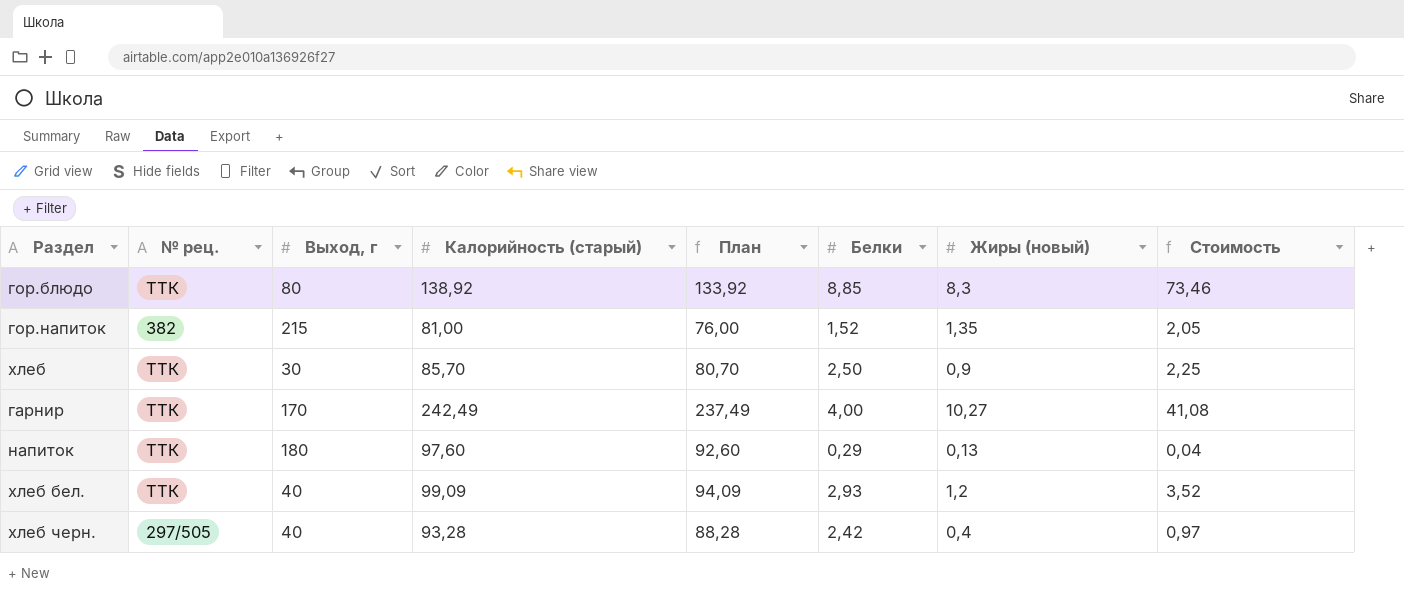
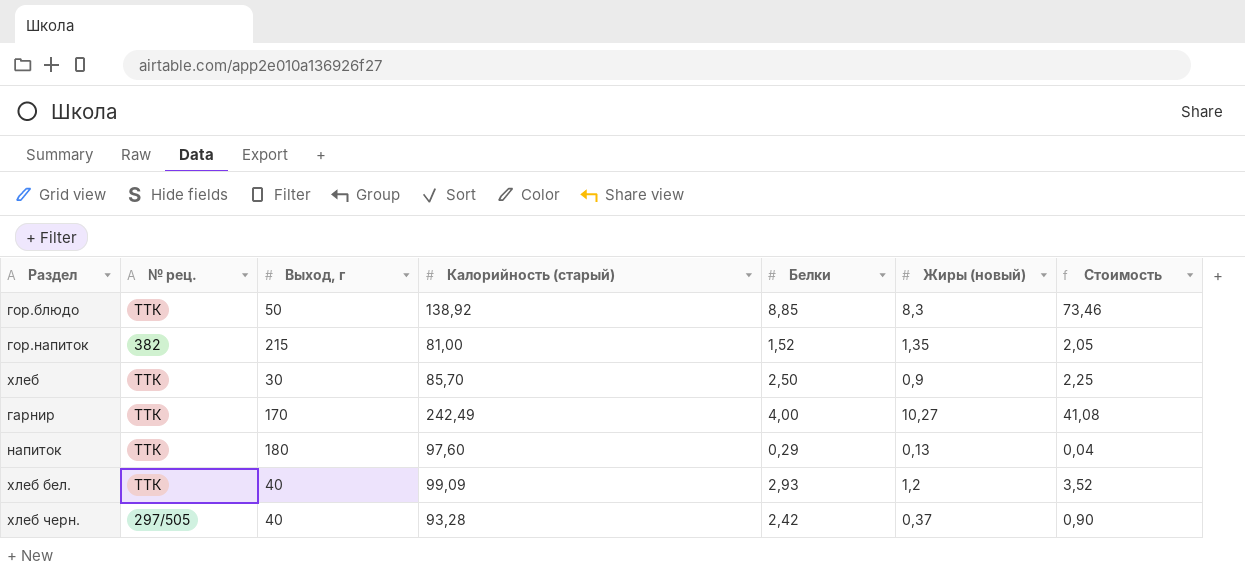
column План | formula: [Калорийность (старый)] - 5 -> none
гор.блюдо | Выход, г: 80 -> 50
хлеб черн. | Жиры (новый): 0,4 -> 0,37
хлеб черн. | Стоимость: 0,97 -> 0,90

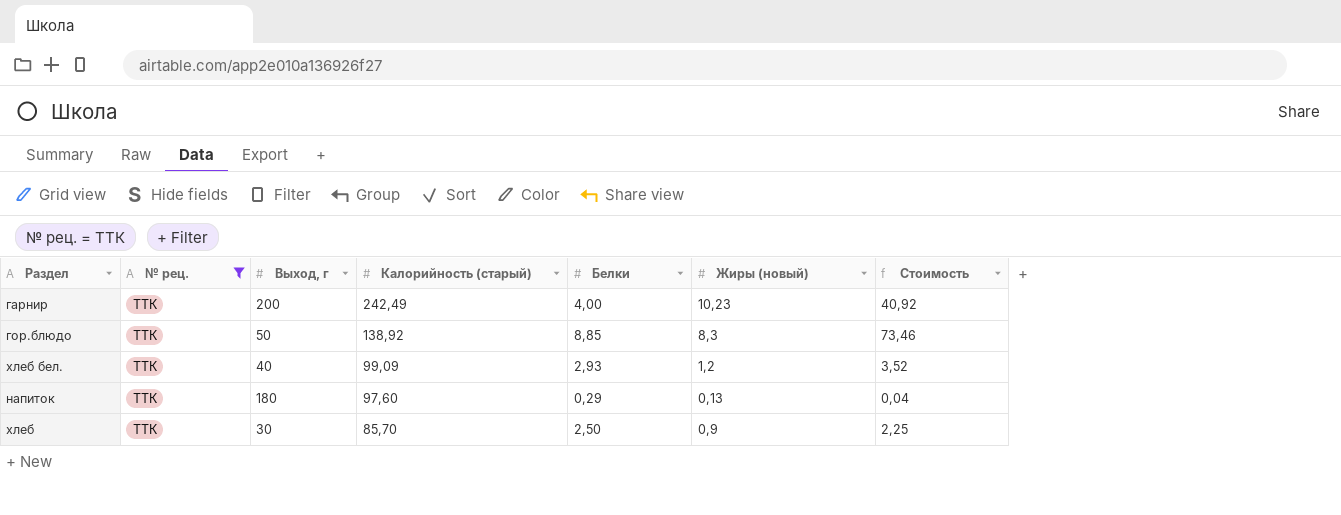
filter: none -> № рец. = ТТК
row order: none -> Калорийность (старый) descending
гарнир | Выход, г: 170 -> 200
гарнир | Жиры (новый): 10,27 -> 10,23
гарнир | Стоимость: 41,08 -> 40,92

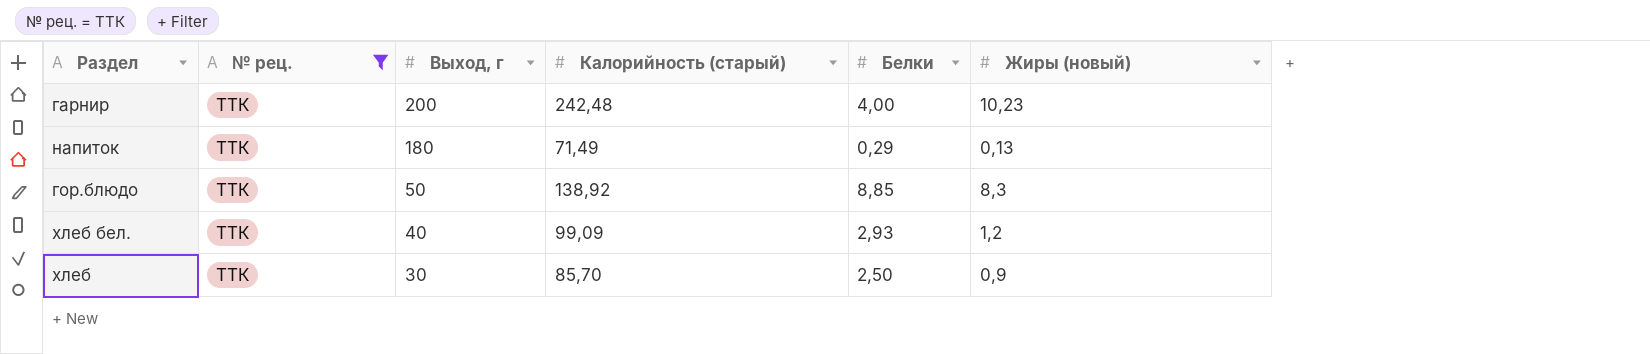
row order: Калорийность (старый) descending -> Выход, г descending
column Стоимость | formula: [Белки] * [Жиры (новый)] -> none
гарнир | Калорийность (старый): 242,49 -> 242,48
напиток | Калорийность (старый): 97,60 -> 71,49

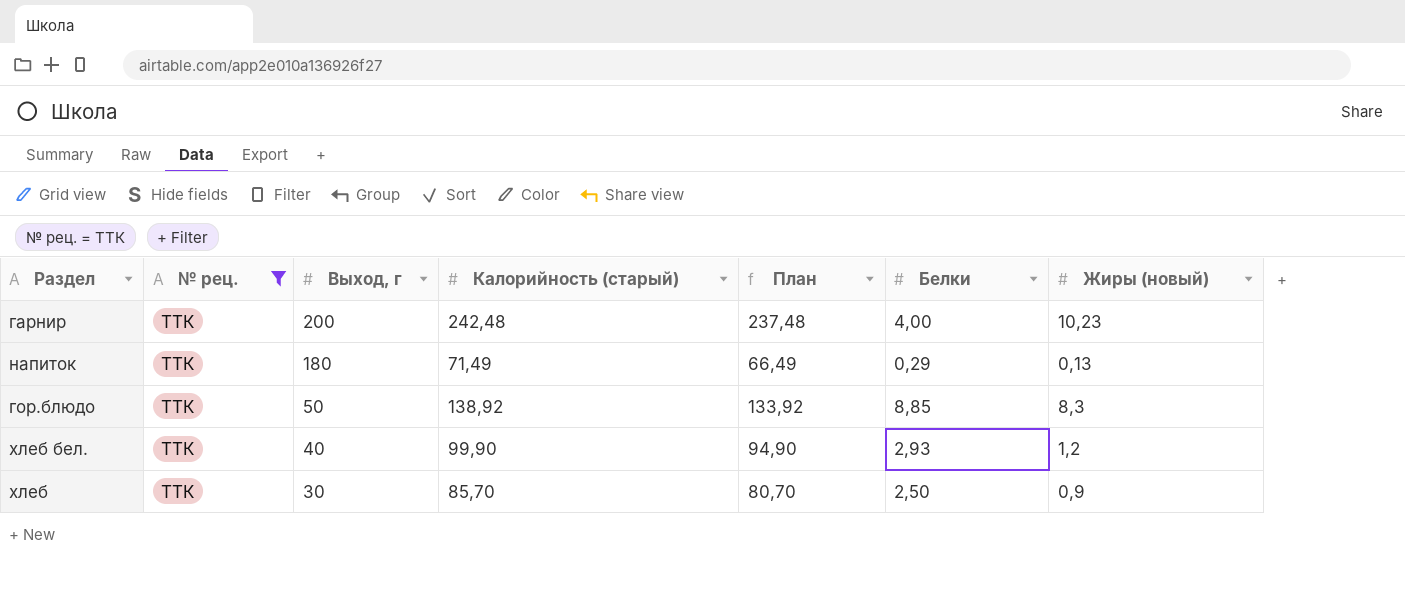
column План | formula: none -> [Калорийность (старый)] - 5
хлеб бел. | Калорийность (старый): 99,09 -> 99,90

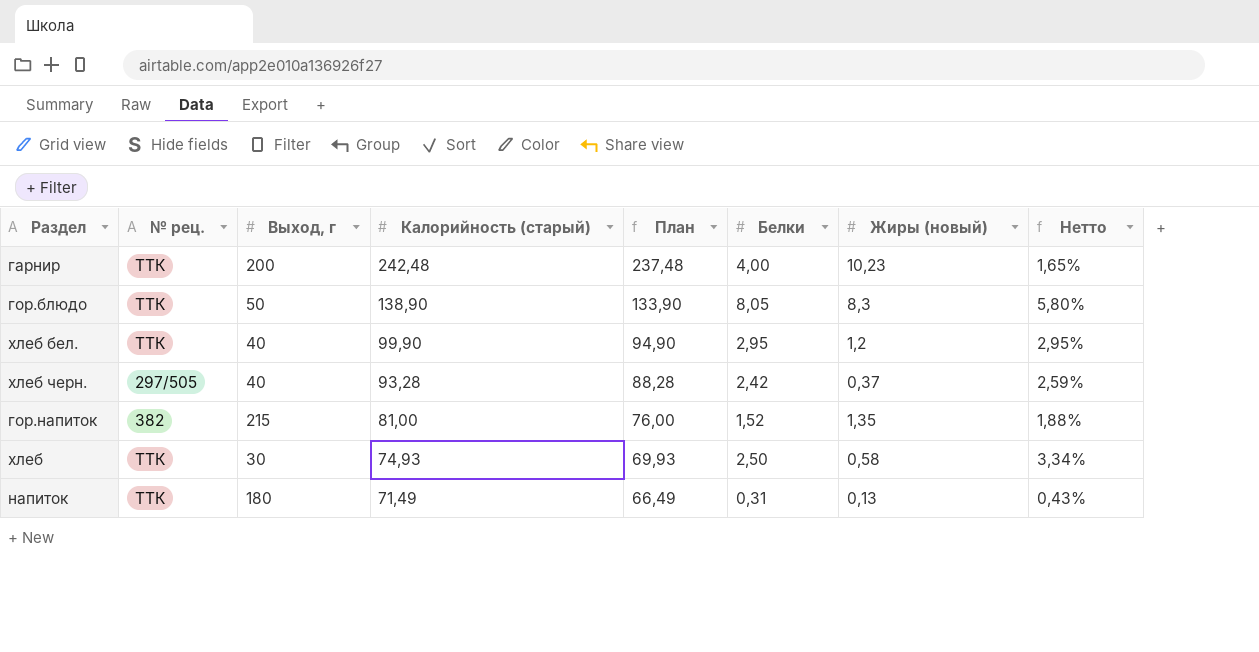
filter: № рец. = ТТК -> none
row order: Выход, г descending -> Калорийность (старый) descending
column Нетто | formula: none -> [Белки] / [Калорийность (старый)]
гор.блюдо | Калорийность (старый): 138,92 -> 138,90
гор.блюдо | План: 133,92 -> 133,90
гор.блюдо | Белки: 8,85 -> 8,05
хлеб бел. | Белки: 2,93 -> 2,95
хлеб | Калорийность (старый): 85,70 -> 74,93
хлеб | План: 80,70 -> 69,93
хлеб | Жиры (новый): 0,9 -> 0,58
напиток | Белки: 0,29 -> 0,31

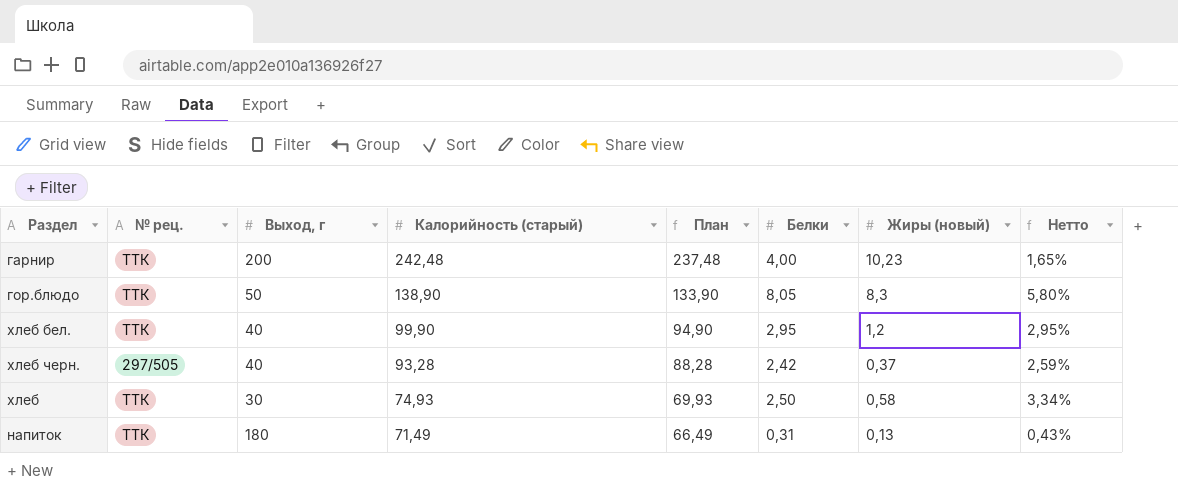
row гор.напиток: 382 | 215 | 81,00 | 76,00 | 1,52 | 1,35 | 1,88% -> none

